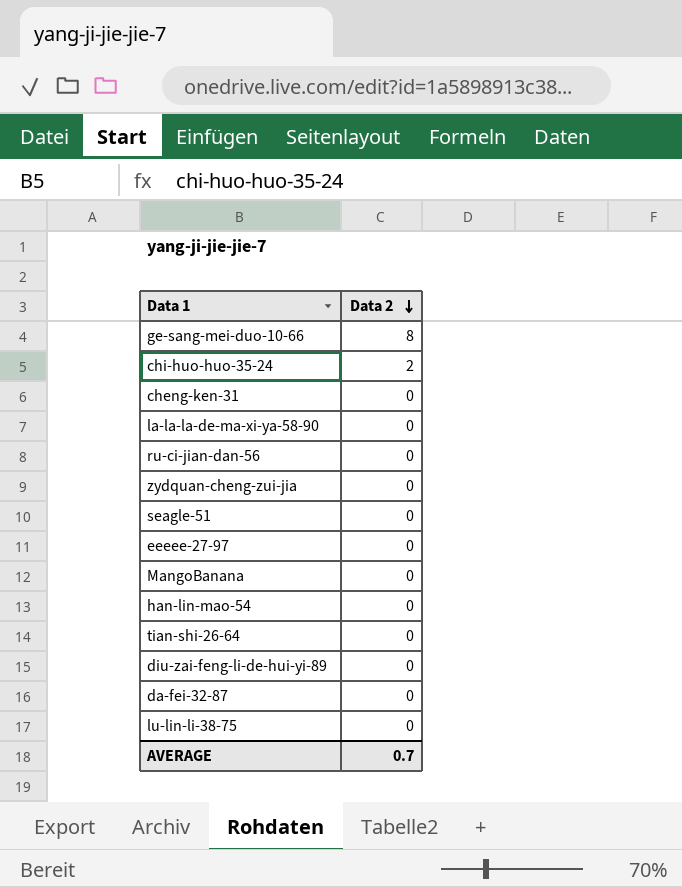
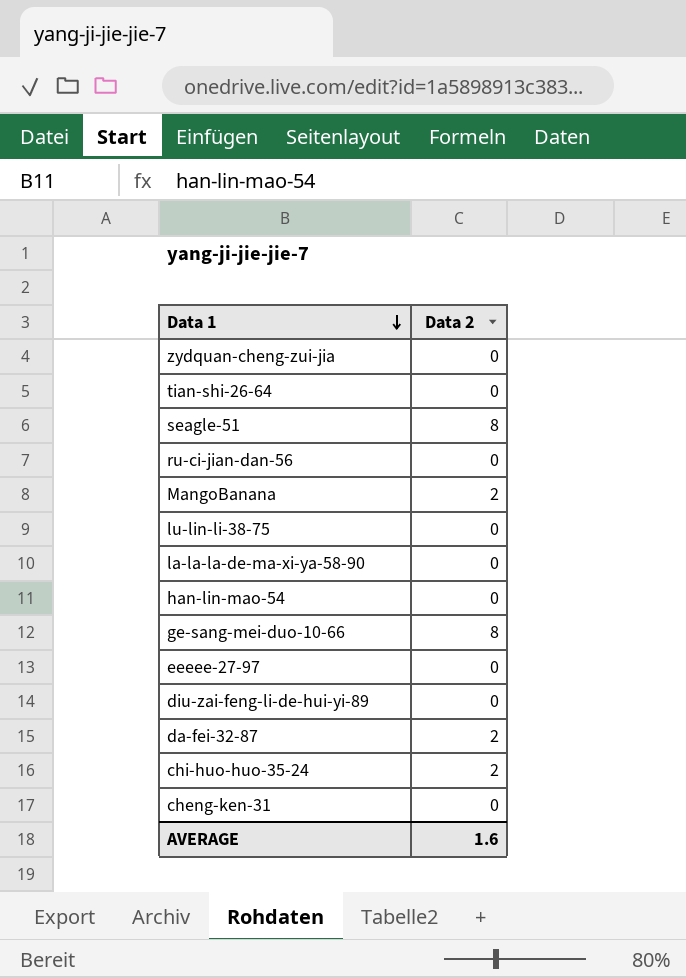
row order: Data 2 descending -> Data 1 descending
seagle-51 | Data 2: 0 -> 8
MangoBanana | Data 2: 0 -> 2
da-fei-32-87 | Data 2: 0 -> 2
AVERAGE | Data 2: 0.7 -> 1.6

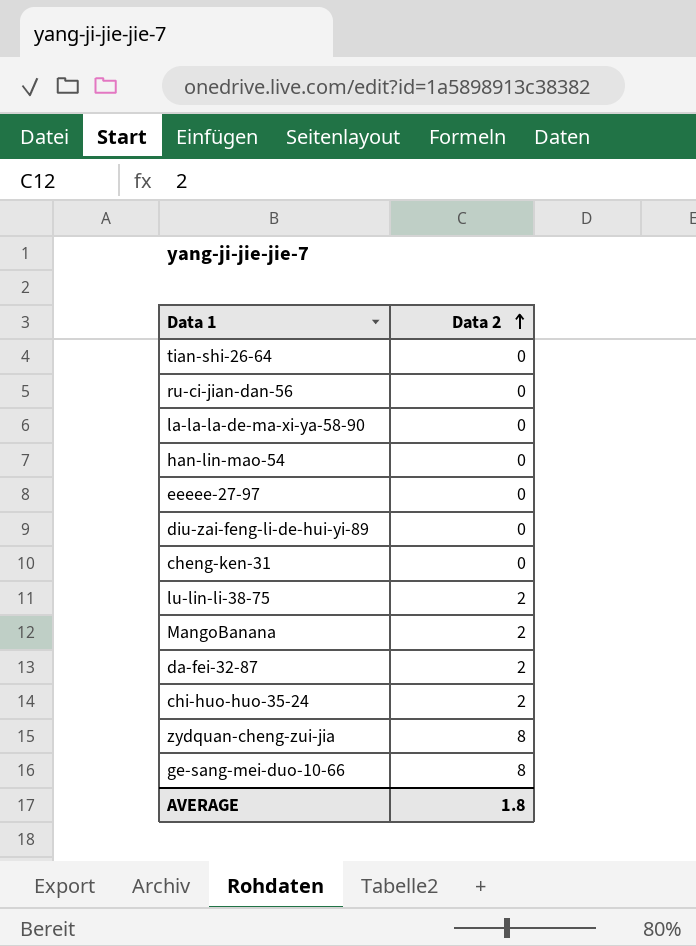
row order: Data 1 descending -> Data 2 ascending
row seagle-51: 8 -> none
lu-lin-li-38-75 | Data 2: 0 -> 2
zydquan-cheng-zui-jia | Data 2: 0 -> 8
AVERAGE | Data 2: 1.6 -> 1.8

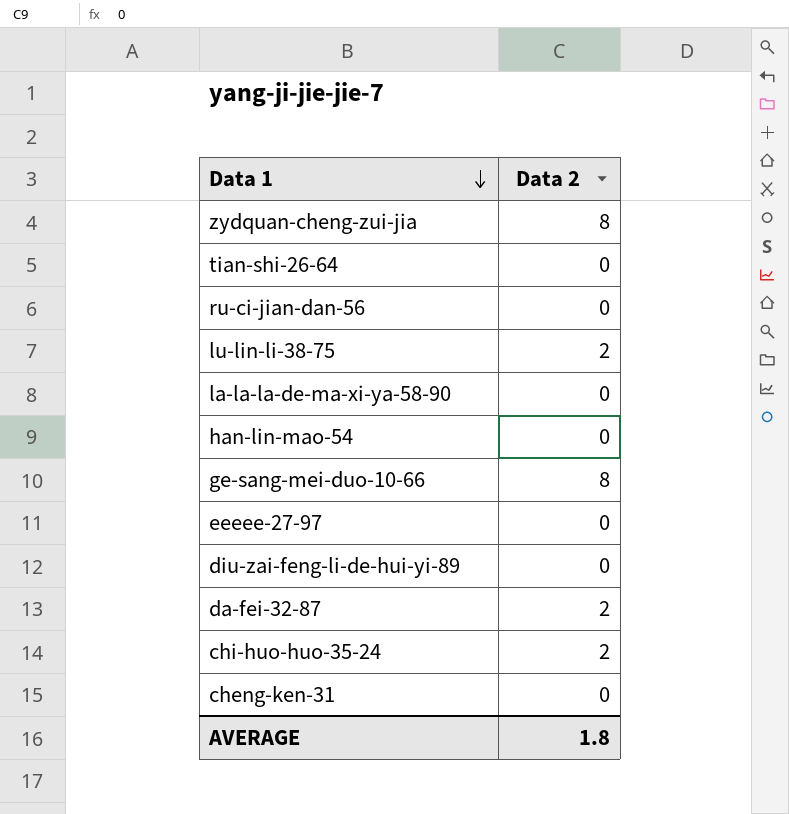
row order: Data 2 ascending -> Data 1 descending
row MangoBanana: 2 -> none

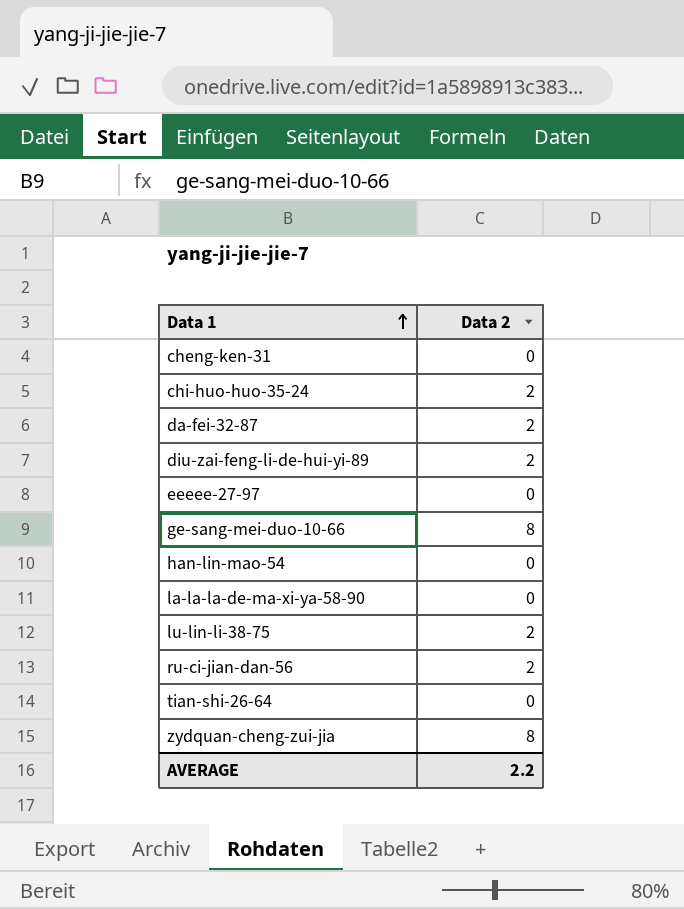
row order: Data 1 descending -> Data 1 ascending
diu-zai-feng-li-de-hui-yi-89 | Data 2: 0 -> 2
ru-ci-jian-dan-56 | Data 2: 0 -> 2
AVERAGE | Data 2: 1.8 -> 2.2

